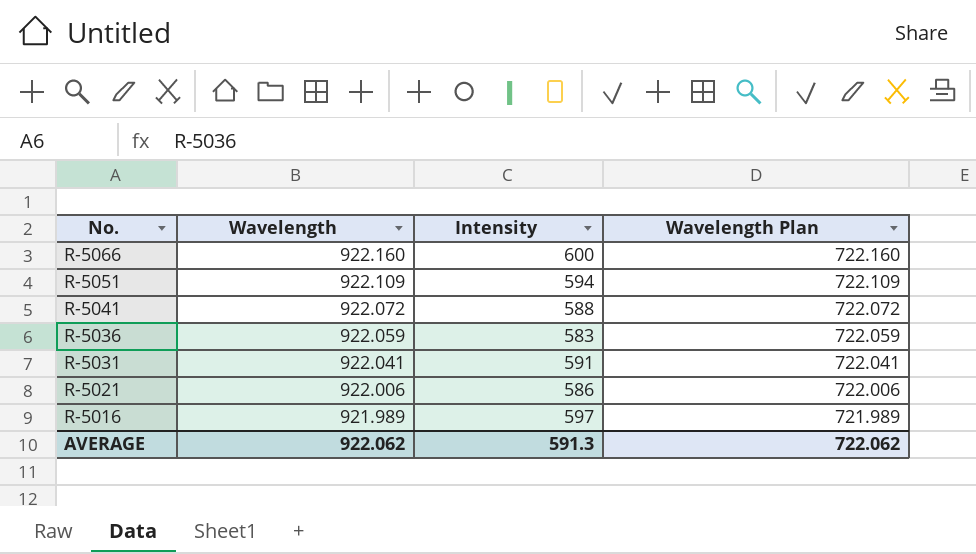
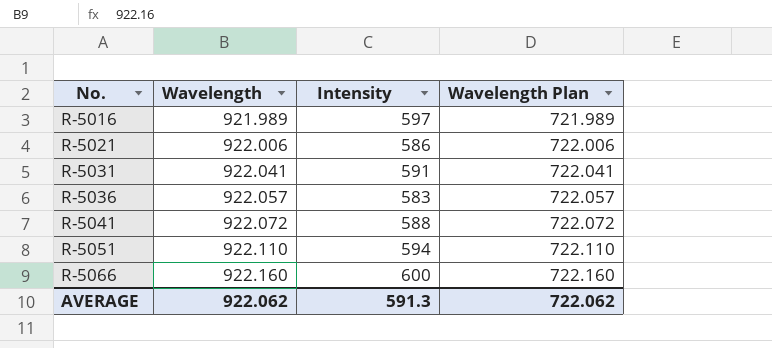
row order: No. descending -> No. ascending
R-5036 | Wavelength: 922.059 -> 922.057
R-5036 | Wavelength Plan: 722.059 -> 722.057
R-5051 | Wavelength: 922.109 -> 922.110
R-5051 | Wavelength Plan: 722.109 -> 722.110

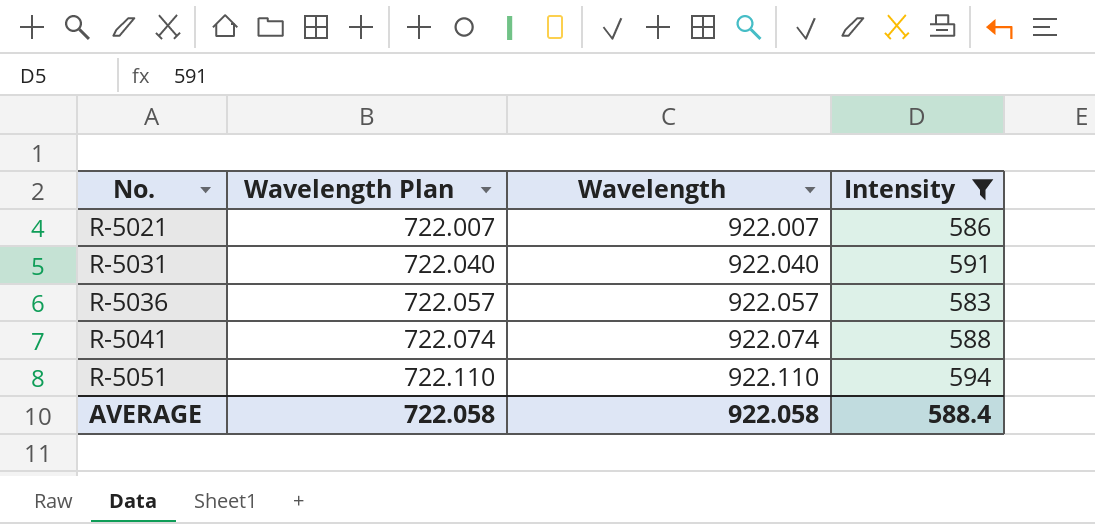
filter: none -> Intensity <= 594
column Wavelength Plan | position: 4 -> 2
R-5021 | Wavelength Plan: 722.006 -> 722.007
R-5021 | Wavelength: 922.006 -> 922.007
R-5031 | Wavelength Plan: 722.041 -> 722.040
R-5031 | Wavelength: 922.041 -> 922.040
R-5041 | Wavelength Plan: 722.072 -> 722.074
R-5041 | Wavelength: 922.072 -> 922.074
AVERAGE | Wavelength Plan: 722.062 -> 722.058
AVERAGE | Wavelength: 922.062 -> 922.058
AVERAGE | Intensity: 591.3 -> 588.4

